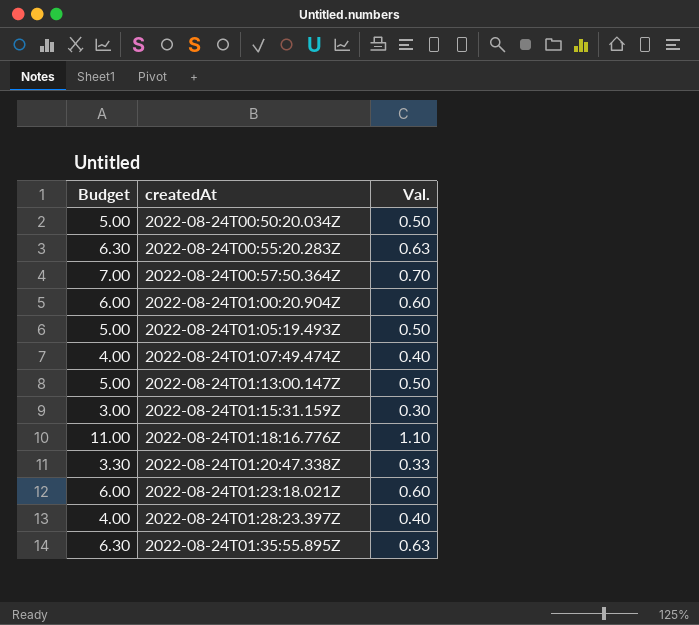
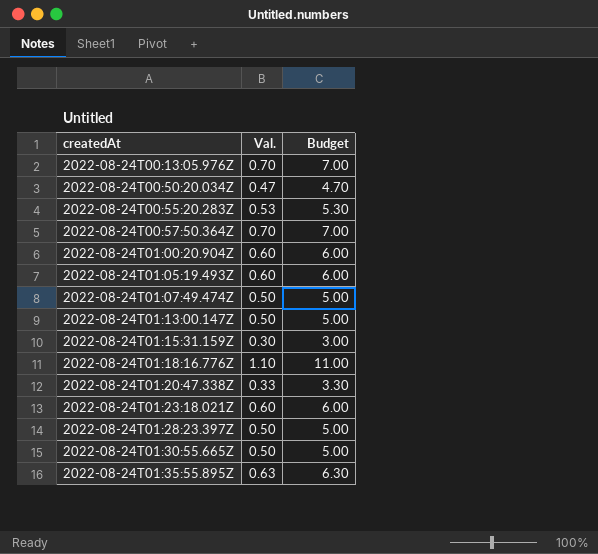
column Budget | position: 1 -> 3
row 2022-08-24T00:13:05.976Z: none -> 0.70 | 7.00
2022-08-24T00:50:20.034Z | Val.: 0.50 -> 0.47
2022-08-24T00:50:20.034Z | Budget: 5.00 -> 4.70
2022-08-24T00:55:20.283Z | Val.: 0.63 -> 0.53
2022-08-24T00:55:20.283Z | Budget: 6.30 -> 5.30
2022-08-24T01:05:19.493Z | Val.: 0.50 -> 0.60
2022-08-24T01:05:19.493Z | Budget: 5.00 -> 6.00
2022-08-24T01:07:49.474Z | Val.: 0.40 -> 0.50
2022-08-24T01:07:49.474Z | Budget: 4.00 -> 5.00
2022-08-24T01:28:23.397Z | Val.: 0.40 -> 0.50
2022-08-24T01:28:23.397Z | Budget: 4.00 -> 5.00
row 2022-08-24T01:30:55.665Z: none -> 0.50 | 5.00

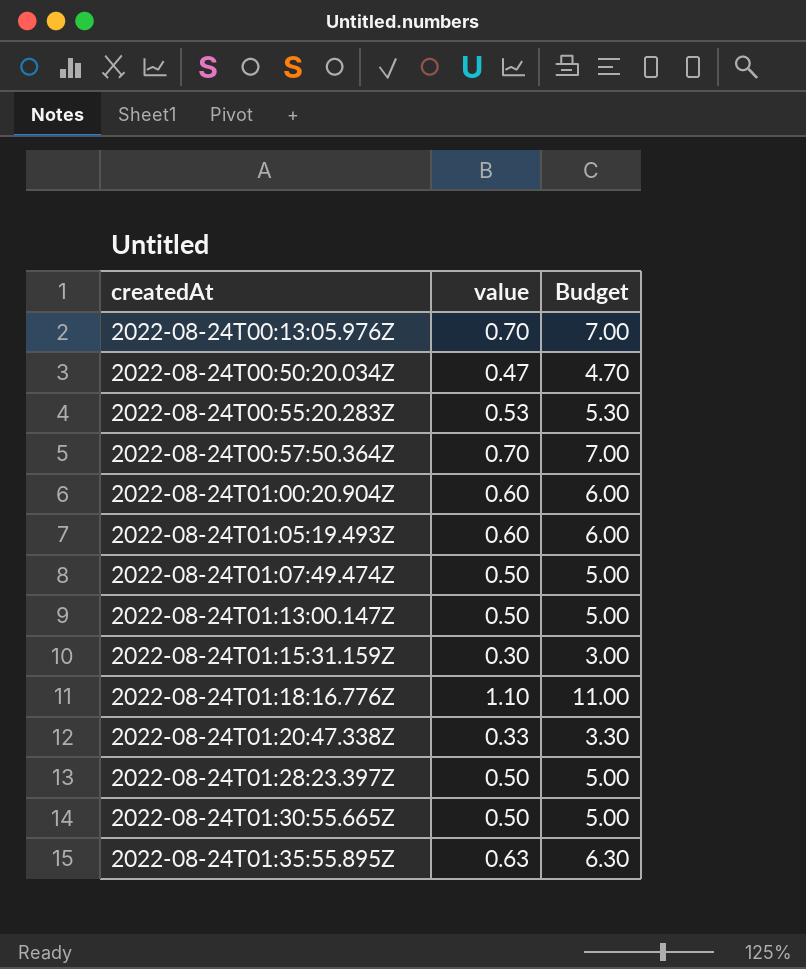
column name: Val. -> value
row 2022-08-24T01:23:18.021Z: 0.60 | 6.00 -> none

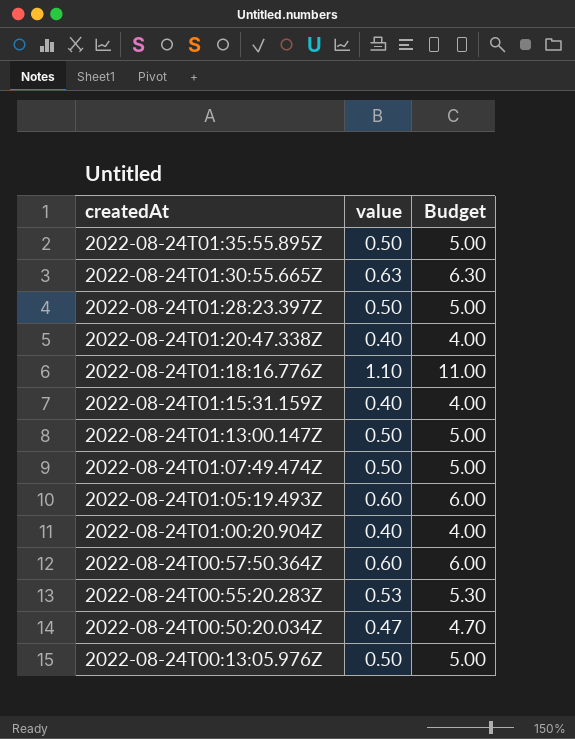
row order: createdAt ascending -> createdAt descending
2022-08-24T01:35:55.895Z | value: 0.63 -> 0.50
2022-08-24T01:35:55.895Z | Budget: 6.30 -> 5.00
2022-08-24T01:30:55.665Z | value: 0.50 -> 0.63
2022-08-24T01:30:55.665Z | Budget: 5.00 -> 6.30
2022-08-24T01:20:47.338Z | value: 0.33 -> 0.40
2022-08-24T01:20:47.338Z | Budget: 3.30 -> 4.00
2022-08-24T01:15:31.159Z | value: 0.30 -> 0.40
2022-08-24T01:15:31.159Z | Budget: 3.00 -> 4.00
2022-08-24T01:00:20.904Z | value: 0.60 -> 0.40
2022-08-24T01:00:20.904Z | Budget: 6.00 -> 4.00
2022-08-24T00:57:50.364Z | value: 0.70 -> 0.60
2022-08-24T00:57:50.364Z | Budget: 7.00 -> 6.00
2022-08-24T00:13:05.976Z | value: 0.70 -> 0.50
2022-08-24T00:13:05.976Z | Budget: 7.00 -> 5.00

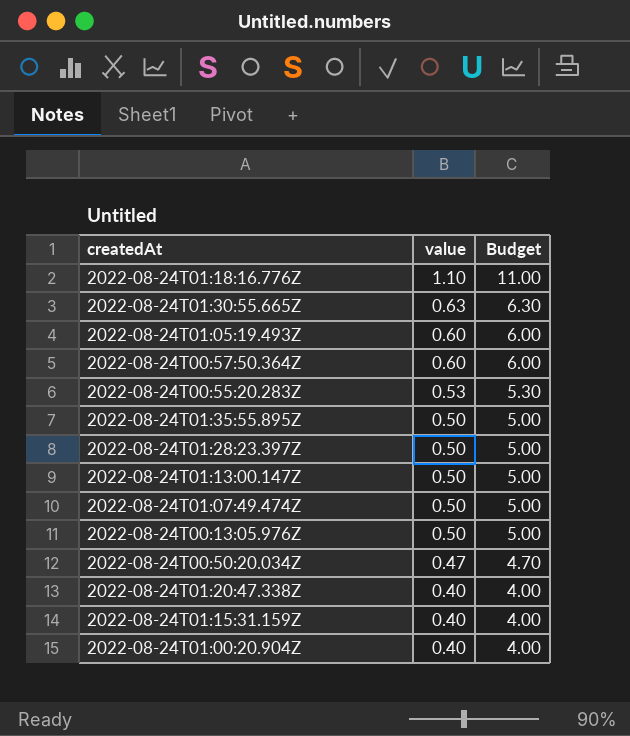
row order: createdAt descending -> value descending

